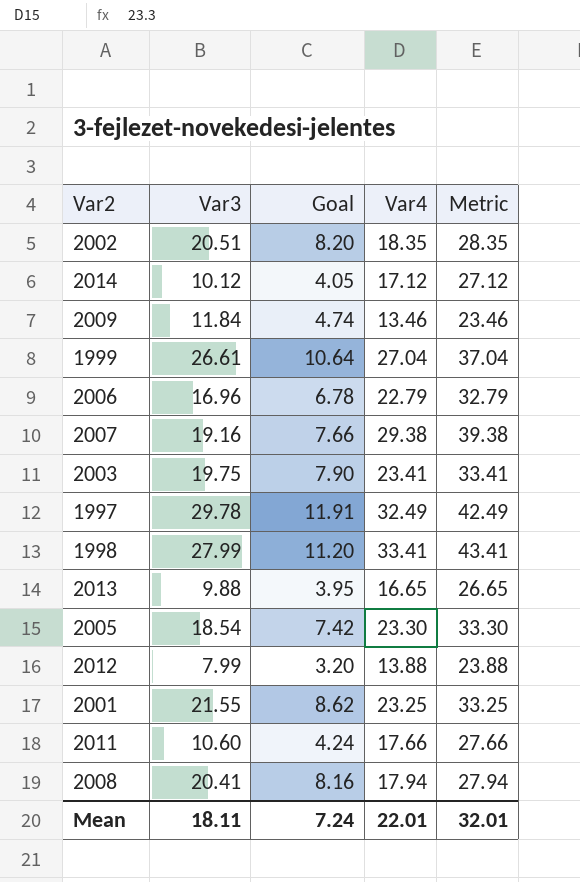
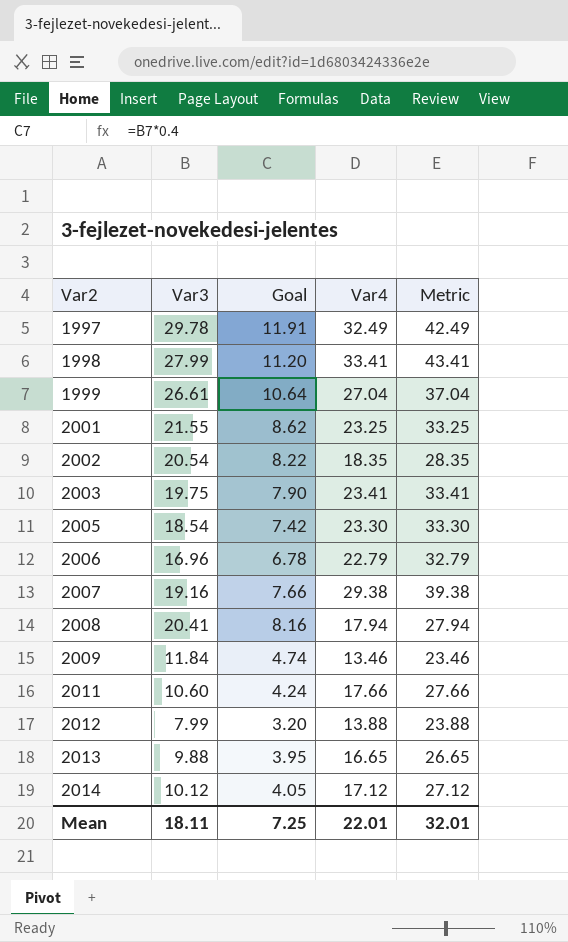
row order: none -> Var2 ascending
2002 | Var3: 20.51 -> 20.54
2002 | Goal: 8.20 -> 8.22
Mean | Goal: 7.24 -> 7.25

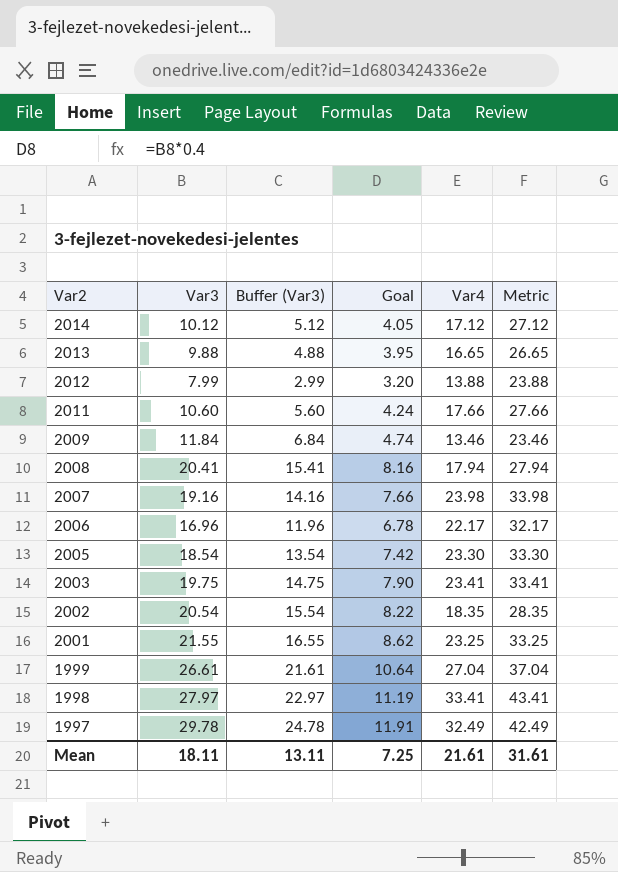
row order: Var2 ascending -> Var2 descending
column Buffer (Var3) | formula: none -> [Var3] - 5
2007 | Var4: 29.38 -> 23.98
2007 | Metric: 39.38 -> 33.98
2006 | Var4: 22.79 -> 22.17
2006 | Metric: 32.79 -> 32.17
1998 | Var3: 27.99 -> 27.97
1998 | Goal: 11.20 -> 11.19
Mean | Var4: 22.01 -> 21.61
Mean | Metric: 32.01 -> 31.61

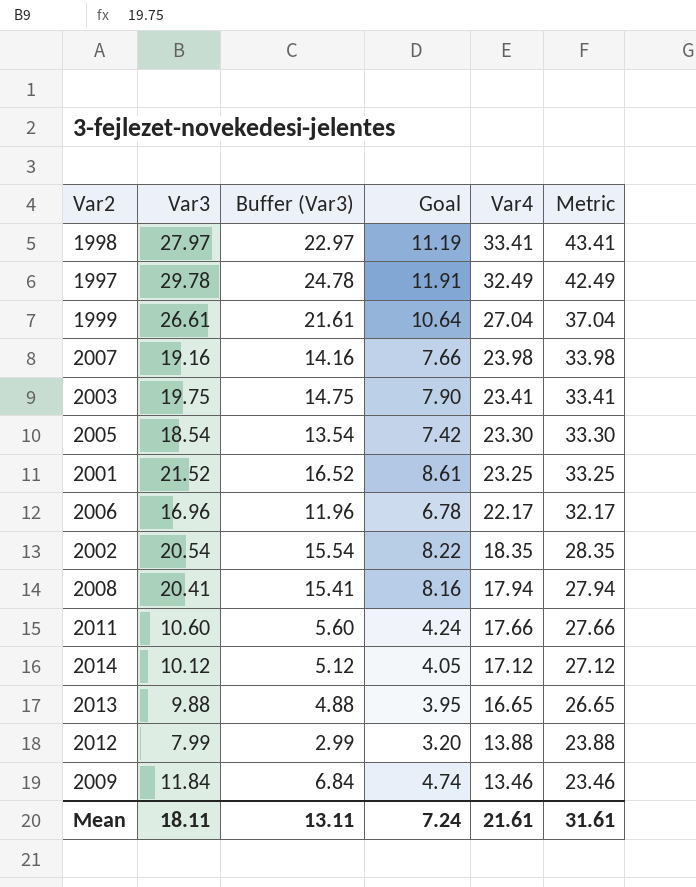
row order: Var2 descending -> Var4 descending
2001 | Var3: 21.55 -> 21.52
2001 | Buffer (Var3): 16.55 -> 16.52
2001 | Goal: 8.62 -> 8.61
Mean | Goal: 7.25 -> 7.24

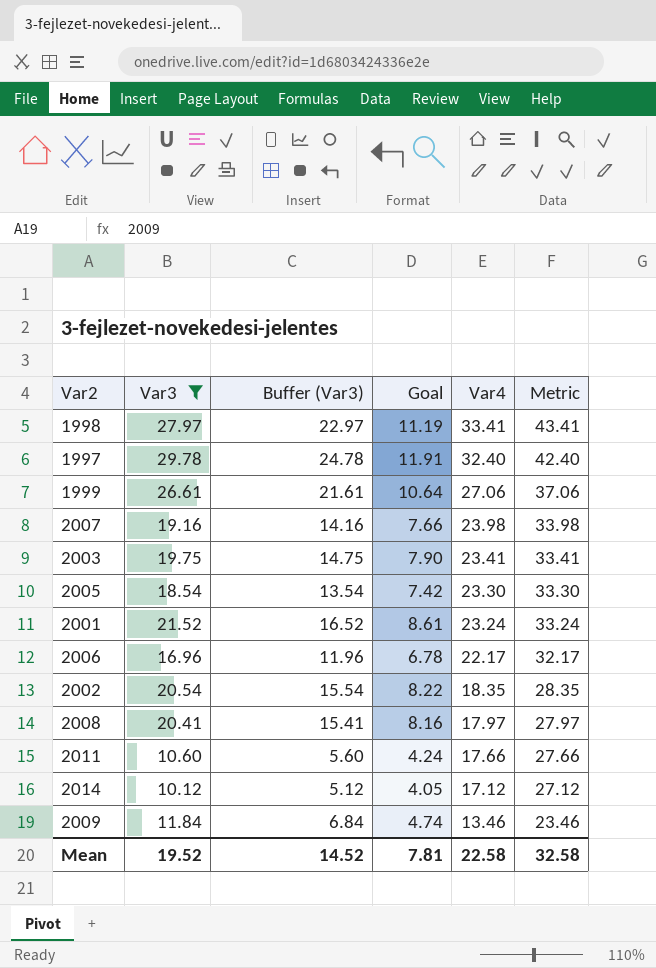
filter: none -> Var3 >= 10.12
1997 | Var4: 32.49 -> 32.40
1997 | Metric: 42.49 -> 42.40
1999 | Var4: 27.04 -> 27.06
1999 | Metric: 37.04 -> 37.06
2001 | Var4: 23.25 -> 23.24
2001 | Metric: 33.25 -> 33.24
2008 | Var4: 17.94 -> 17.97
2008 | Metric: 27.94 -> 27.97
Mean | Var3: 18.11 -> 19.52
Mean | Buffer (Var3): 13.11 -> 14.52
Mean | Goal: 7.24 -> 7.81
Mean | Var4: 21.61 -> 22.58
Mean | Metric: 31.61 -> 32.58

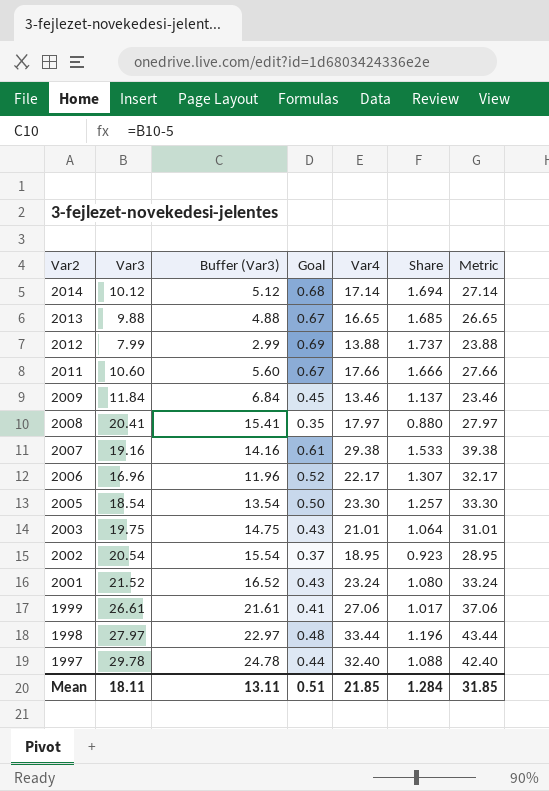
filter: Var3 >= 10.12 -> none
row order: Var4 descending -> Var2 descending
column Goal | formula: [Var3] * 0.4 -> [Share] * 0.4
column Share | formula: none -> [Var4] / [Var3]
2014 | Var4: 17.12 -> 17.14
2014 | Metric: 27.12 -> 27.14
2007 | Var4: 23.98 -> 29.38
2007 | Metric: 33.98 -> 39.38
2003 | Var4: 23.41 -> 21.01
2003 | Metric: 33.41 -> 31.01
2002 | Var4: 18.35 -> 18.95
2002 | Metric: 28.35 -> 28.95
1998 | Var4: 33.41 -> 33.44
1998 | Metric: 43.41 -> 43.44
Mean | Var3: 19.52 -> 18.11
Mean | Buffer (Var3): 14.52 -> 13.11
Mean | Goal: 7.81 -> 0.51
Mean | Var4: 22.58 -> 21.85
Mean | Metric: 32.58 -> 31.85

